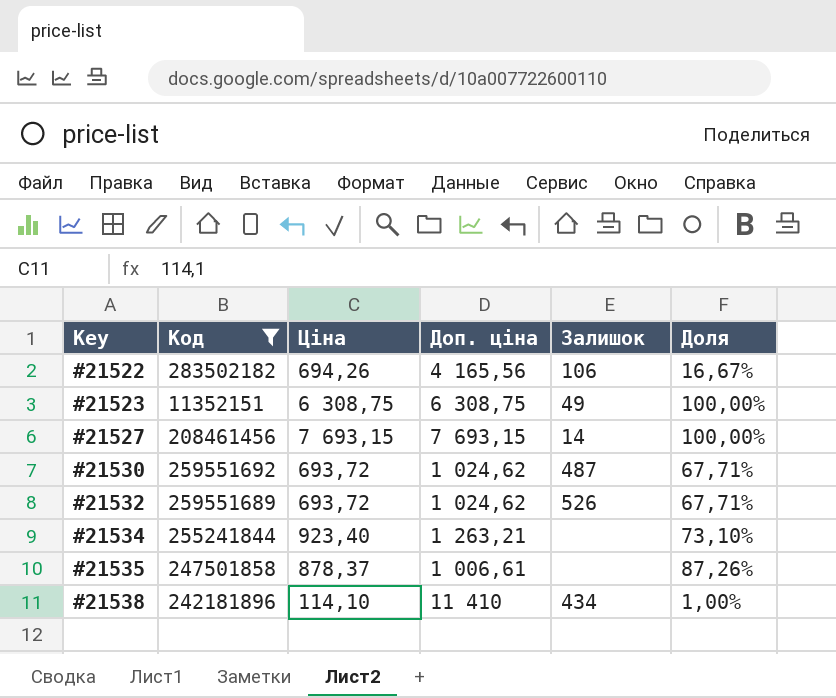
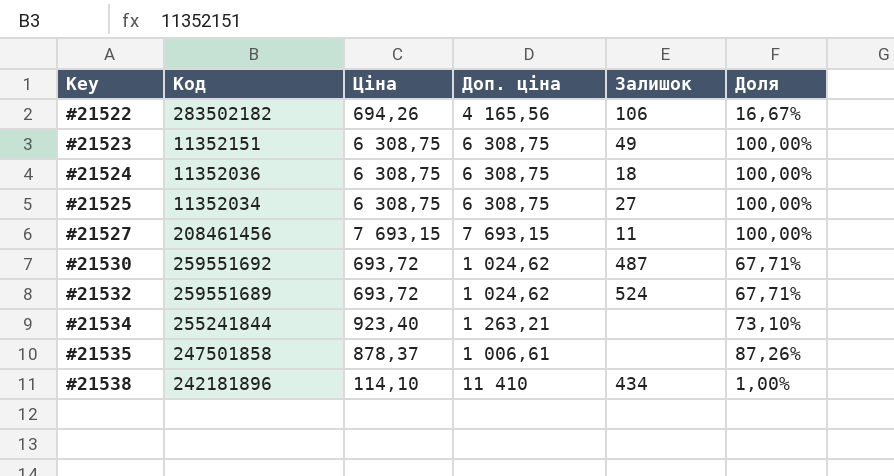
filter: Код >= 11352151 -> none
#21527 | Залишок: 14 -> 11
#21532 | Залишок: 526 -> 524

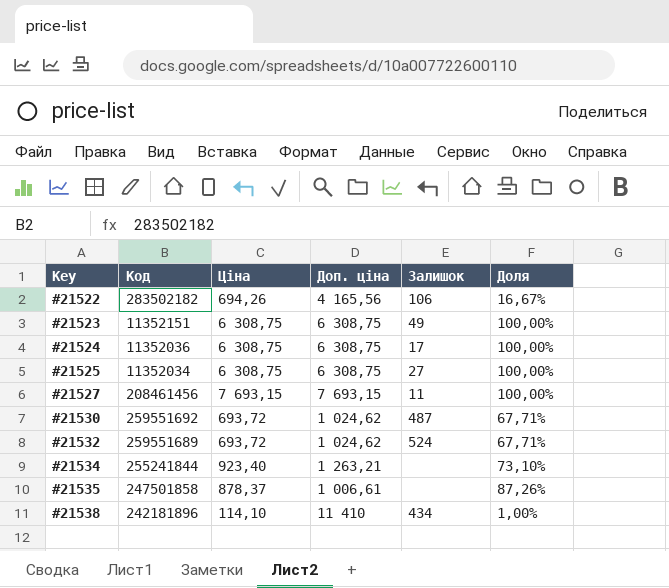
#21524 | Залишок: 18 -> 17

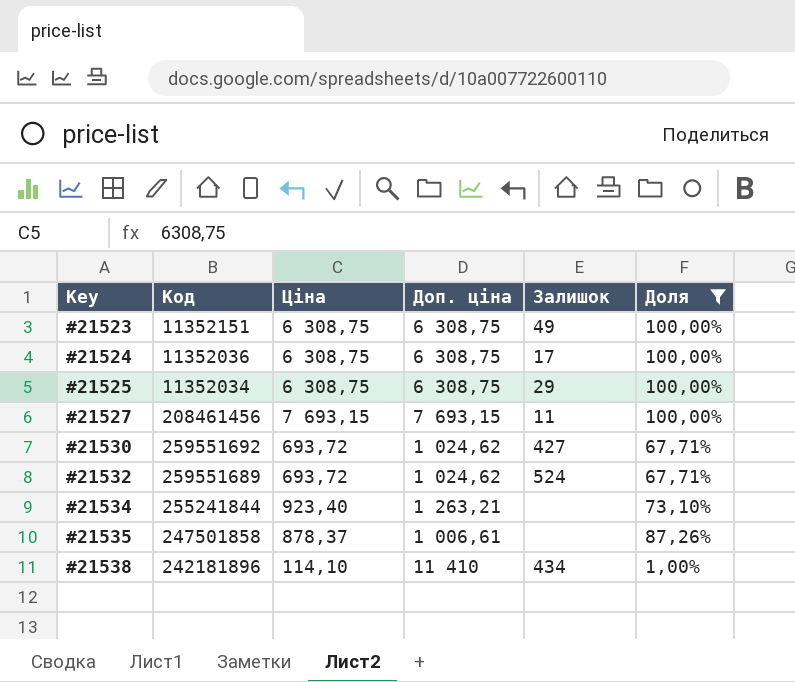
filter: none -> Доля != 16,67%
#21525 | Залишок: 27 -> 29
#21530 | Залишок: 487 -> 427

